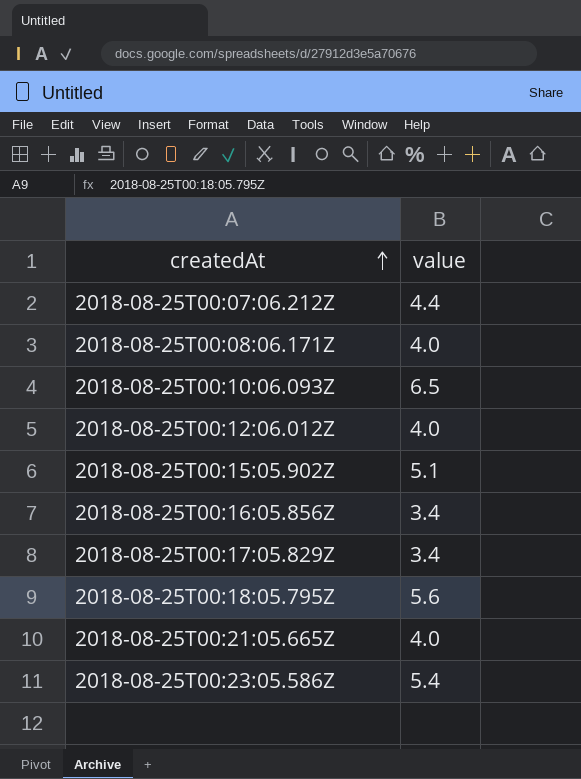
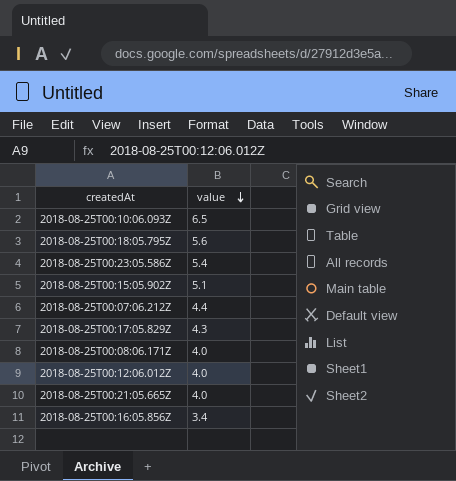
row order: createdAt ascending -> value descending
2018-08-25T00:17:05.829Z | value: 3.4 -> 4.3

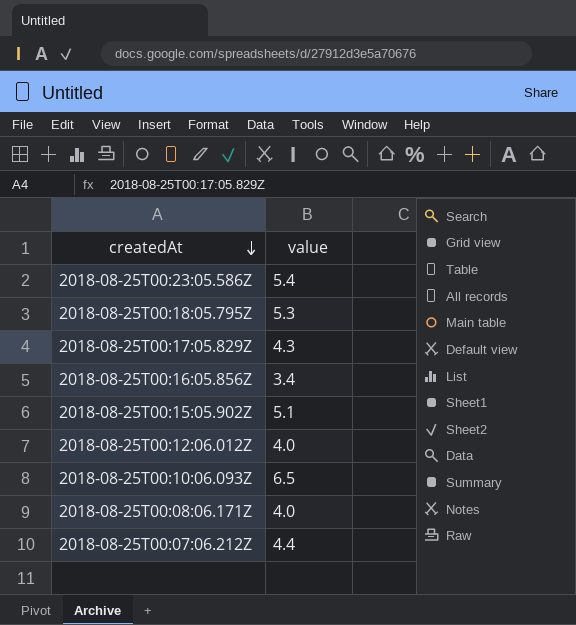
row order: value descending -> createdAt descending
row 2018-08-25T00:21:05.665Z: 4.0 -> none
2018-08-25T00:18:05.795Z | value: 5.6 -> 5.3

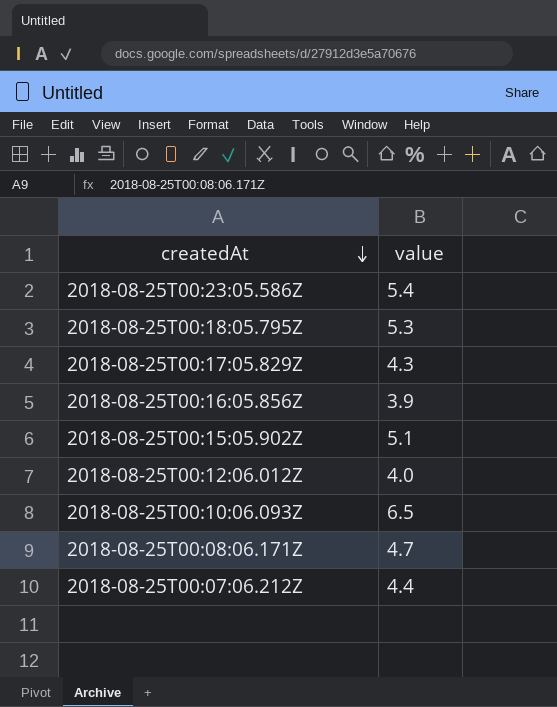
2018-08-25T00:16:05.856Z | value: 3.4 -> 3.9
2018-08-25T00:08:06.171Z | value: 4.0 -> 4.7

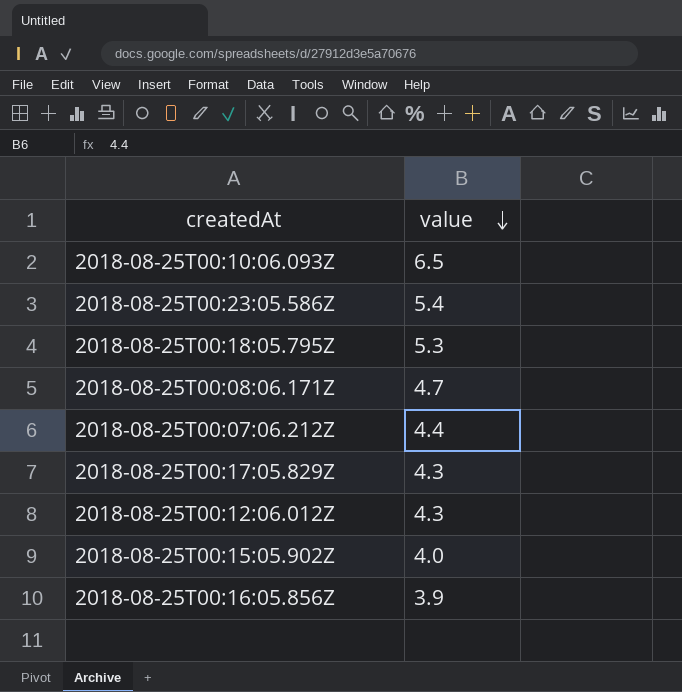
row order: createdAt descending -> value descending
2018-08-25T00:12:06.012Z | value: 4.0 -> 4.3
2018-08-25T00:15:05.902Z | value: 5.1 -> 4.0

